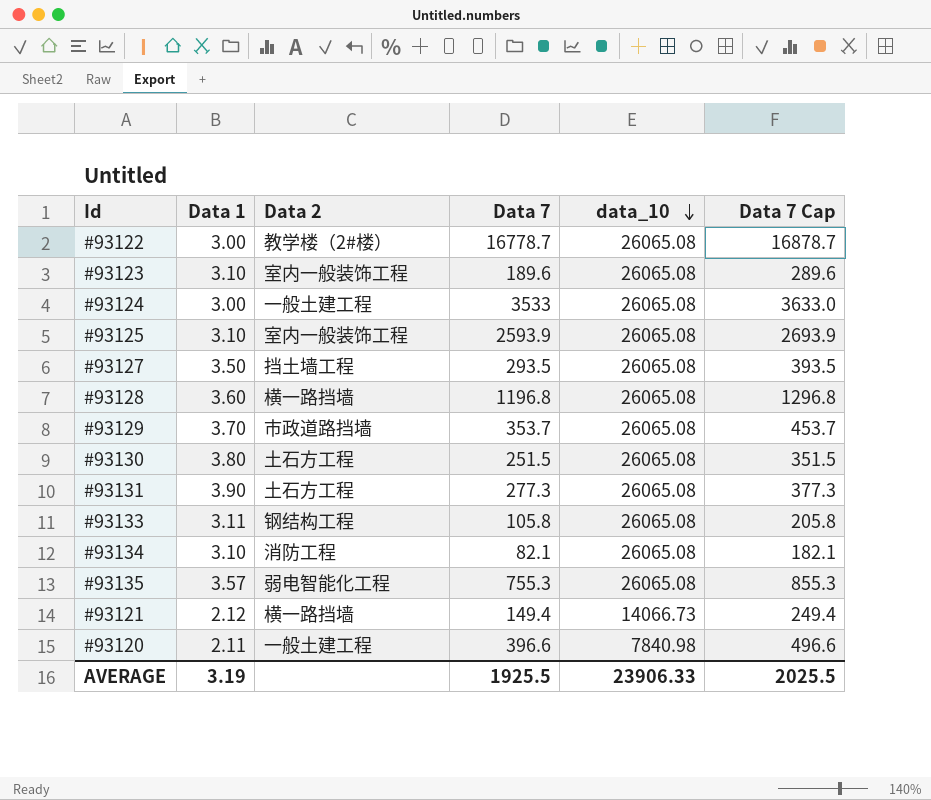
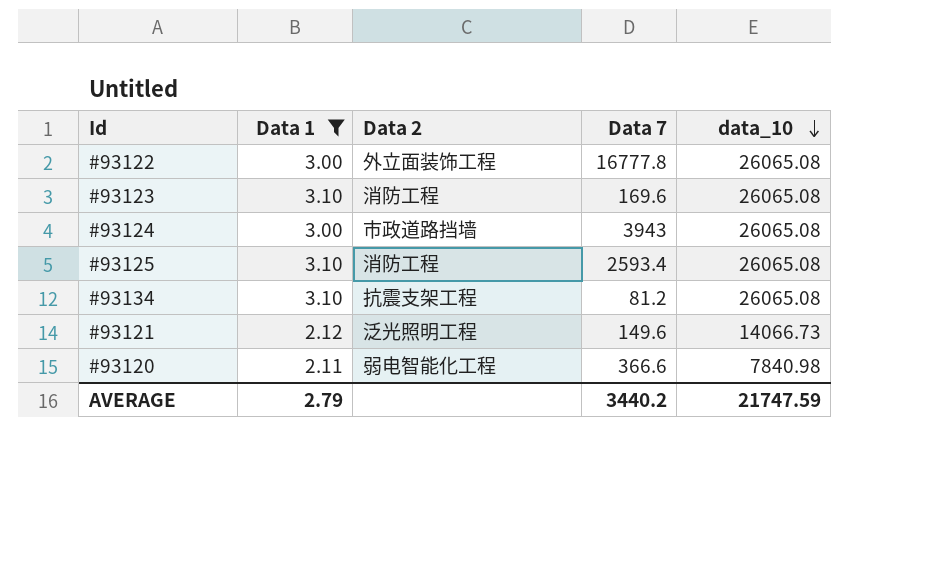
filter: none -> Data 1 <= 3.10
column Data 7 Cap | formula: [Data 7] + 100 -> none
#93122 | Data 2: 教学楼（2#楼） -> 外立面装饰工程
#93122 | Data 7: 16778.7 -> 16777.8
#93123 | Data 2: 室内一般装饰工程 -> 消防工程
#93123 | Data 7: 189.6 -> 169.6
#93124 | Data 2: 一般土建工程 -> 市政道路挡墙
#93124 | Data 7: 3533 -> 3943
#93125 | Data 2: 室内一般装饰工程 -> 消防工程
#93125 | Data 7: 2593.9 -> 2593.4
#93134 | Data 2: 消防工程 -> 抗震支架工程
#93134 | Data 7: 82.1 -> 81.2
#93121 | Data 2: 横一路挡墙 -> 泛光照明工程
#93121 | Data 7: 149.4 -> 149.6
#93120 | Data 2: 一般土建工程 -> 弱电智能化工程
#93120 | Data 7: 396.6 -> 366.6
AVERAGE | Data 1: 3.19 -> 2.79
AVERAGE | Data 7: 1925.5 -> 3440.2
AVERAGE | data_10: 23906.33 -> 21747.59

